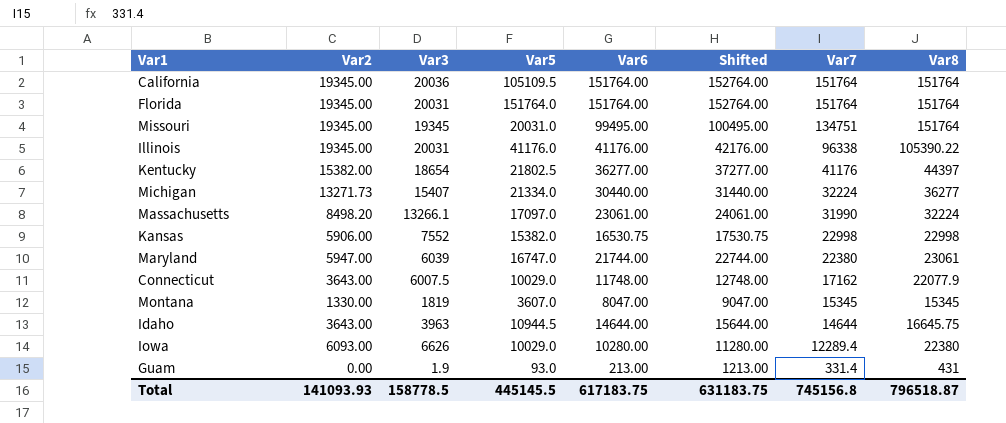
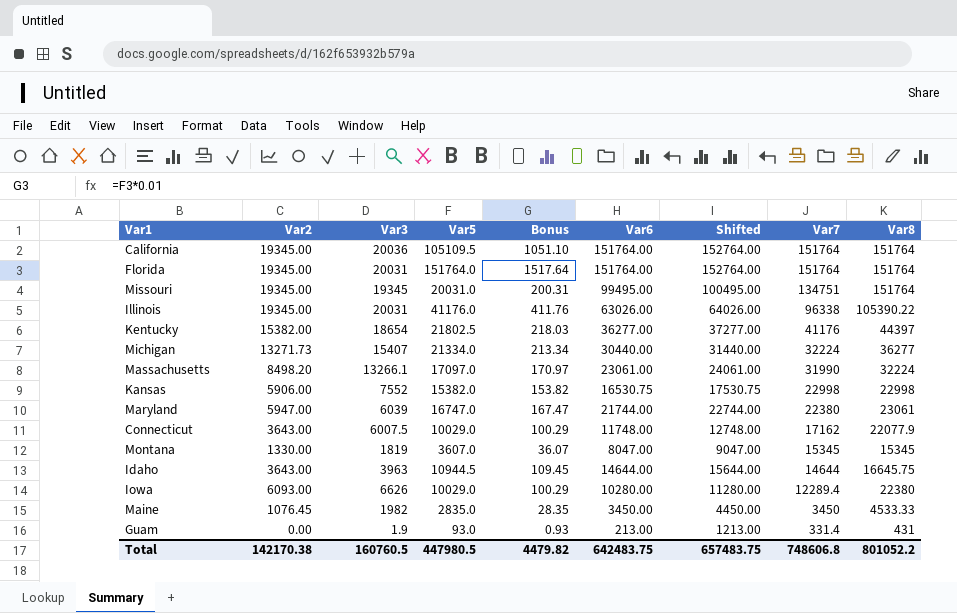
column Bonus | formula: none -> [Var5] * 0.01
Illinois | Var6: 41176.00 -> 63026.00
Illinois | Shifted: 42176.00 -> 64026.00
row Maine: none -> 1076.45 | 1982 | 2835.0 | 28.35 | 3450.00 | 4450.00 | 3450 | 4533.33
Total | Var2: 141093.93 -> 142170.38
Total | Var3: 158778.5 -> 160760.5
Total | Var5: 445145.5 -> 447980.5
Total | Var6: 617183.75 -> 642483.75
Total | Shifted: 631183.75 -> 657483.75
Total | Var7: 745156.8 -> 748606.8
Total | Var8: 796518.87 -> 801052.2

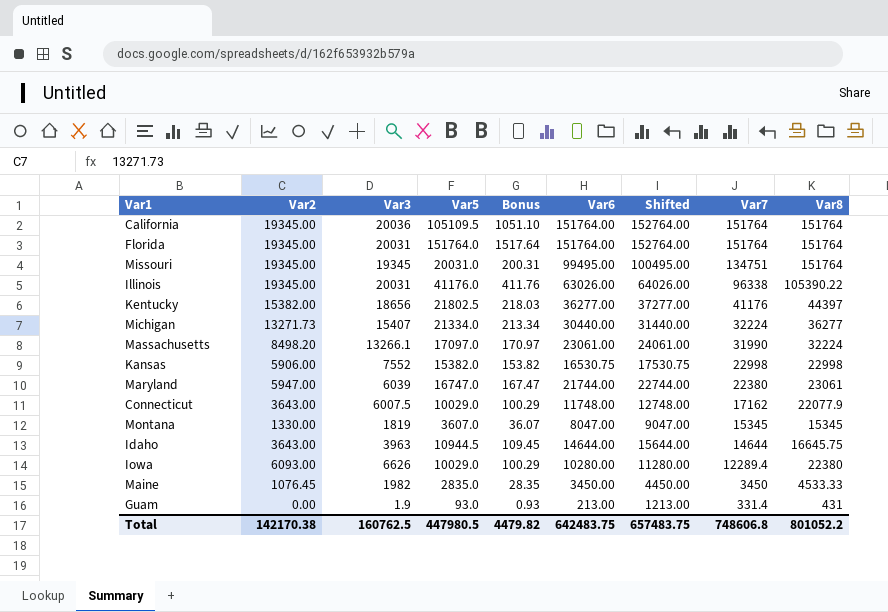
Kentucky | Var3: 18654 -> 18656
Total | Var3: 160760.5 -> 160762.5

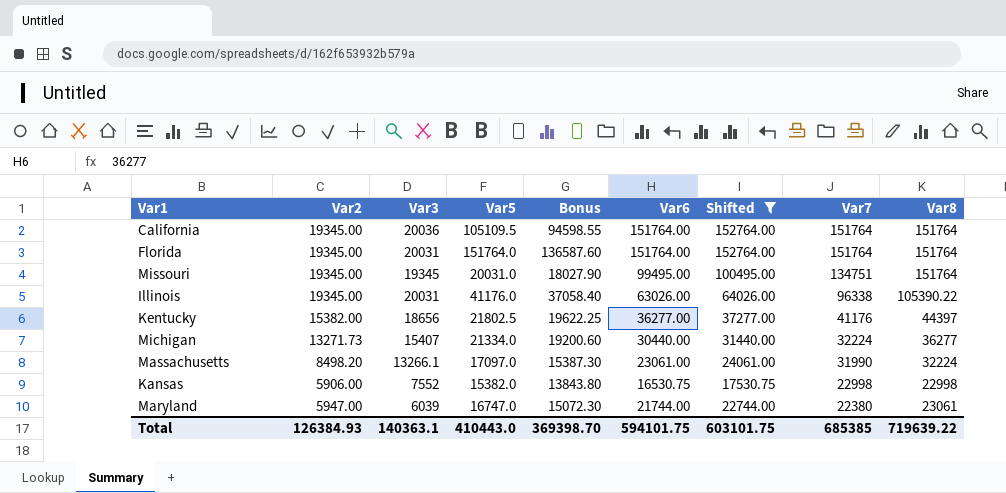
filter: none -> Shifted >= 17530.75
column Bonus | formula: [Var5] * 0.01 -> [Var5] * 0.9
Total | Var2: 142170.38 -> 126384.93
Total | Var3: 160762.5 -> 140363.1
Total | Var5: 447980.5 -> 410443.0
Total | Bonus: 4479.82 -> 369398.70
Total | Var6: 642483.75 -> 594101.75
Total | Shifted: 657483.75 -> 603101.75
Total | Var7: 748606.8 -> 685385
Total | Var8: 801052.2 -> 719639.22

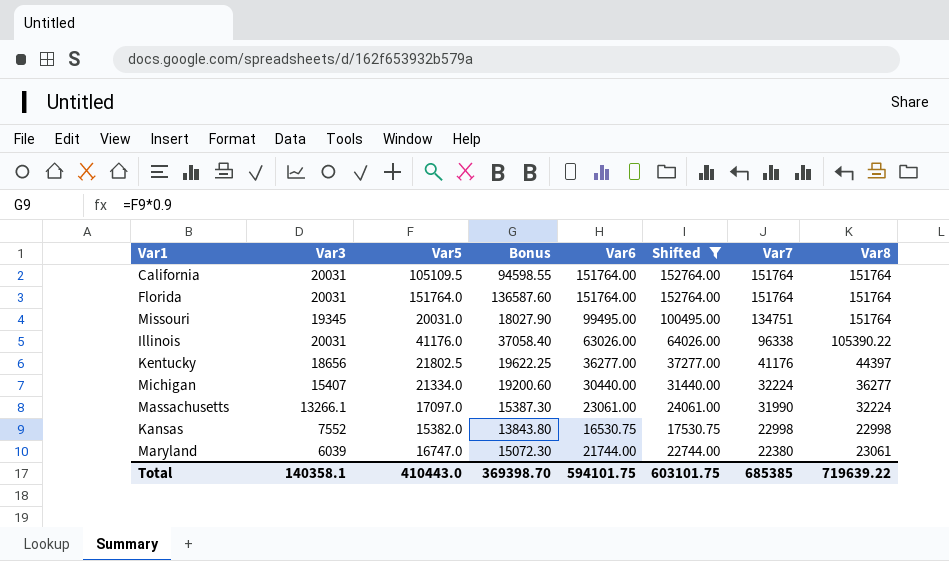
column Var2 | position: 2 -> none
California | Var3: 20036 -> 20031
Total | Var3: 140363.1 -> 140358.1

